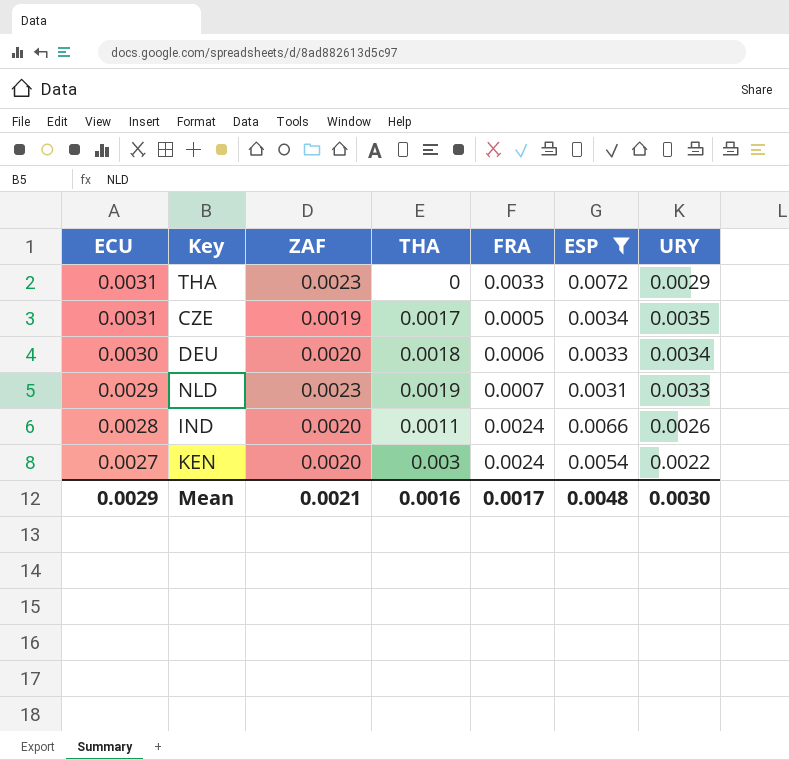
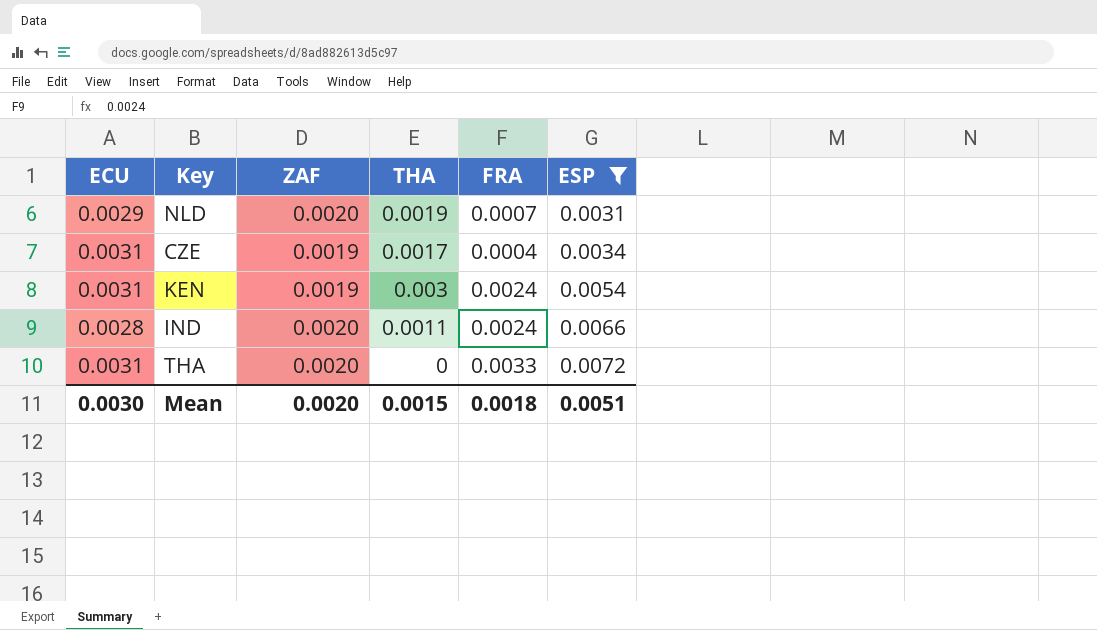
row order: ECU descending -> ESP ascending
column URY | position: 7 -> none
row DEU: 0.0030 | 0.0020 | 0.0018 | 0.0006 | 0.0033 | 0.0034 -> none
NLD | ZAF: 0.0023 -> 0.0020
CZE | FRA: 0.0005 -> 0.0004
KEN | ECU: 0.0027 -> 0.0031
KEN | ZAF: 0.0020 -> 0.0019
THA | ZAF: 0.0023 -> 0.0020
Mean | ECU: 0.0029 -> 0.0030
Mean | ZAF: 0.0021 -> 0.0020
Mean | THA: 0.0016 -> 0.0015
Mean | FRA: 0.0017 -> 0.0018
Mean | ESP: 0.0048 -> 0.0051

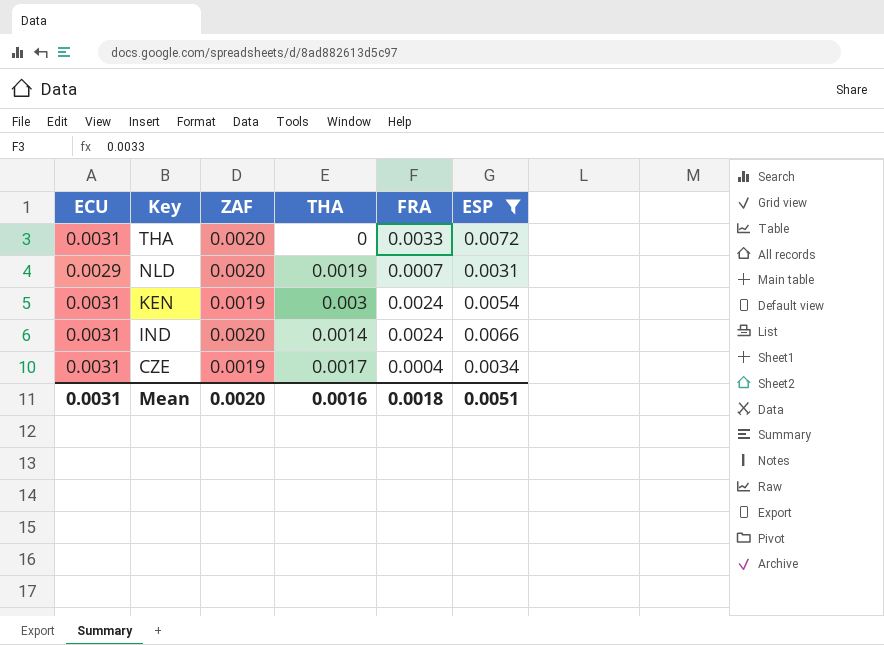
row order: ESP ascending -> Key descending
IND | ECU: 0.0028 -> 0.0031
IND | THA: 0.0011 -> 0.0014
Mean | ECU: 0.0030 -> 0.0031
Mean | THA: 0.0015 -> 0.0016

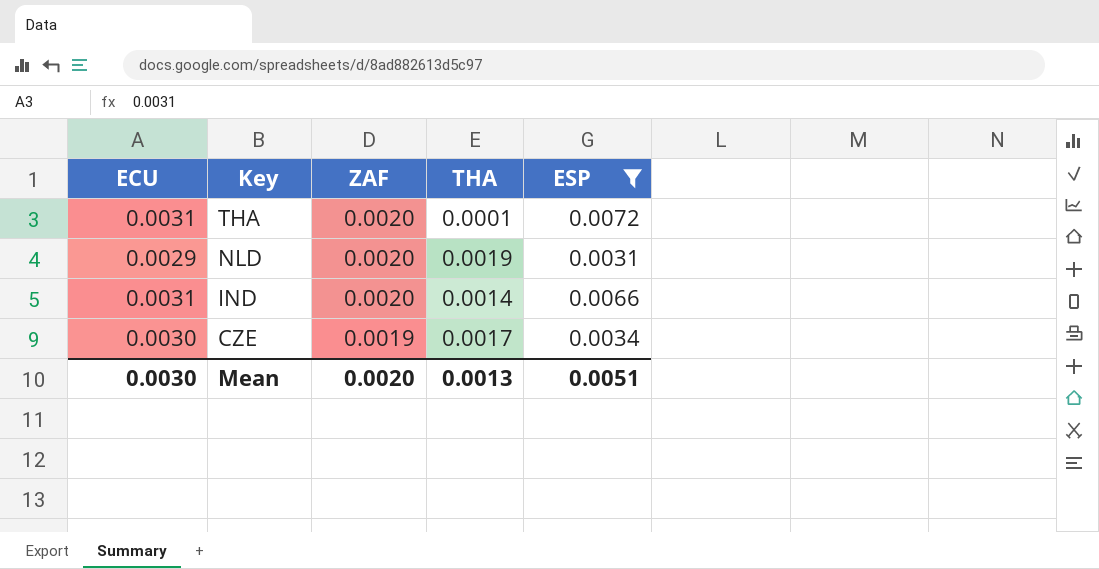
column FRA | position: 5 -> none
row KEN: 0.0031 | 0.0019 | 0.003 | 0.0024 | 0.0054 -> none
THA | THA: 0 -> 0.0001
CZE | ECU: 0.0031 -> 0.0030
Mean | ECU: 0.0031 -> 0.0030
Mean | THA: 0.0016 -> 0.0013

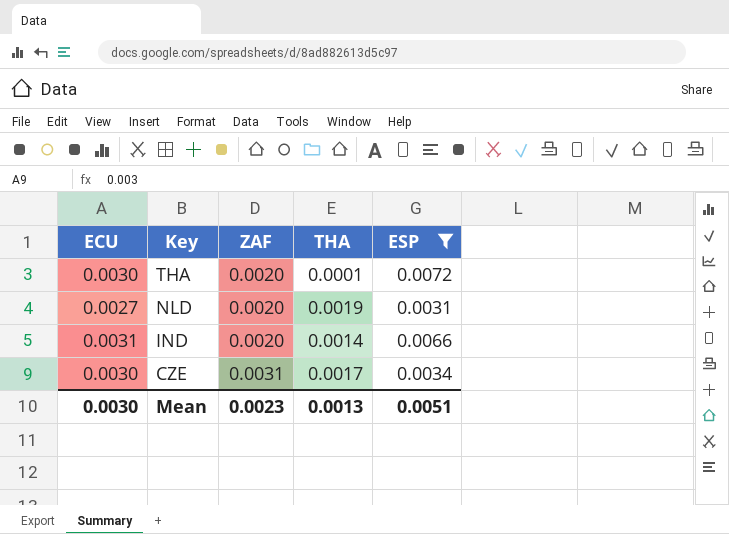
THA | ECU: 0.0031 -> 0.0030
NLD | ECU: 0.0029 -> 0.0027
CZE | ZAF: 0.0019 -> 0.0031
Mean | ZAF: 0.0020 -> 0.0023

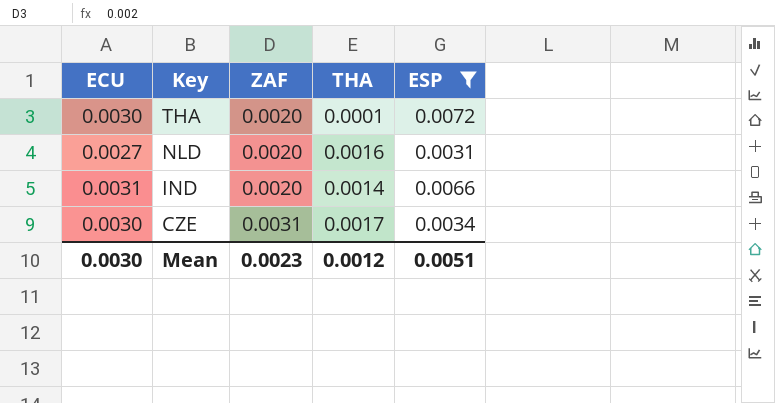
NLD | THA: 0.0019 -> 0.0016
Mean | THA: 0.0013 -> 0.0012

